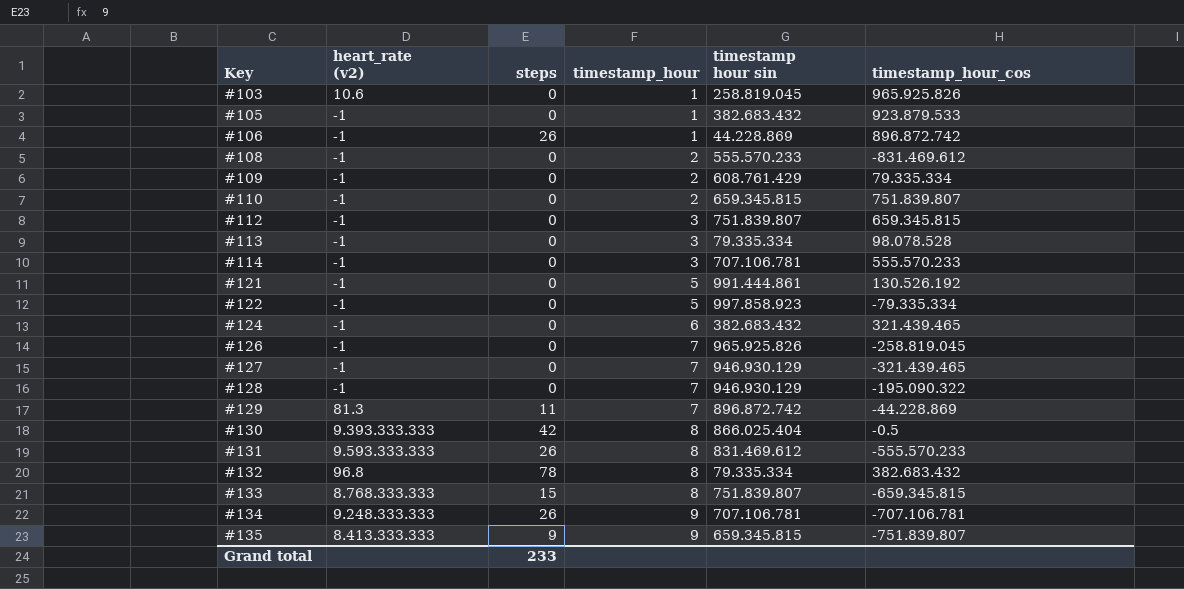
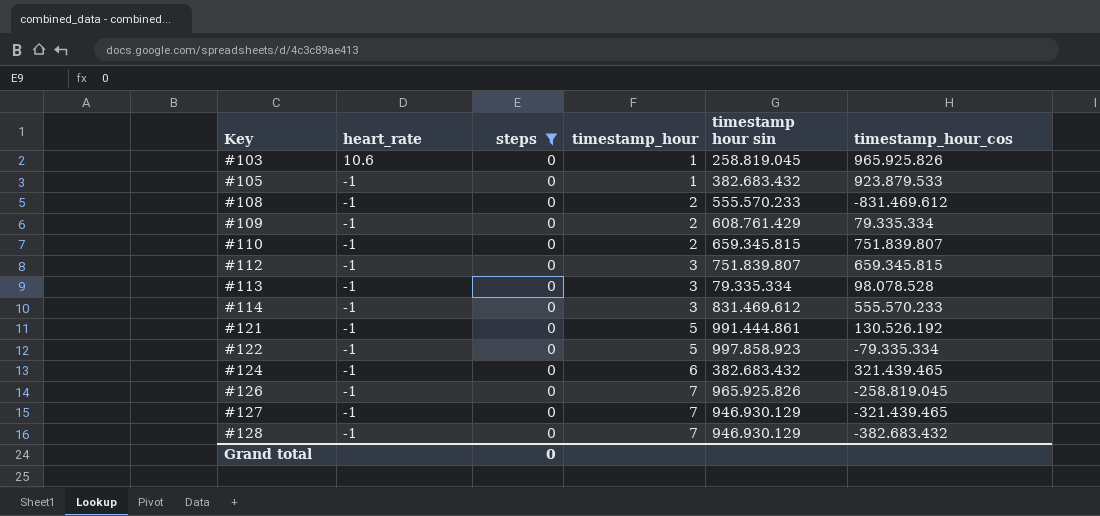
filter: none -> steps = 0
column name: heart_rate (v2) -> heart_rate
#114 | timestamp hour sin: 707.106.781 -> 831.469.612
#128 | timestamp_hour_cos: -195.090.322 -> -382.683.432
Grand total | steps: 233 -> 0

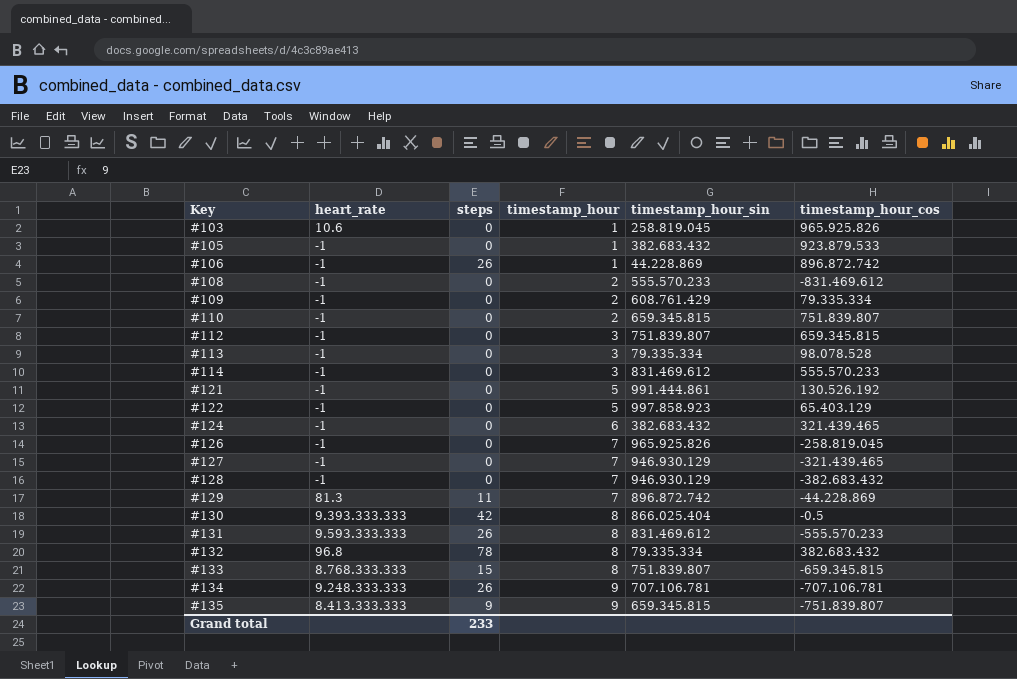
filter: steps = 0 -> none
column name: timestamp hour sin -> timestamp_hour_sin
#122 | timestamp_hour_cos: -79.335.334 -> 65.403.129
Grand total | steps: 0 -> 233

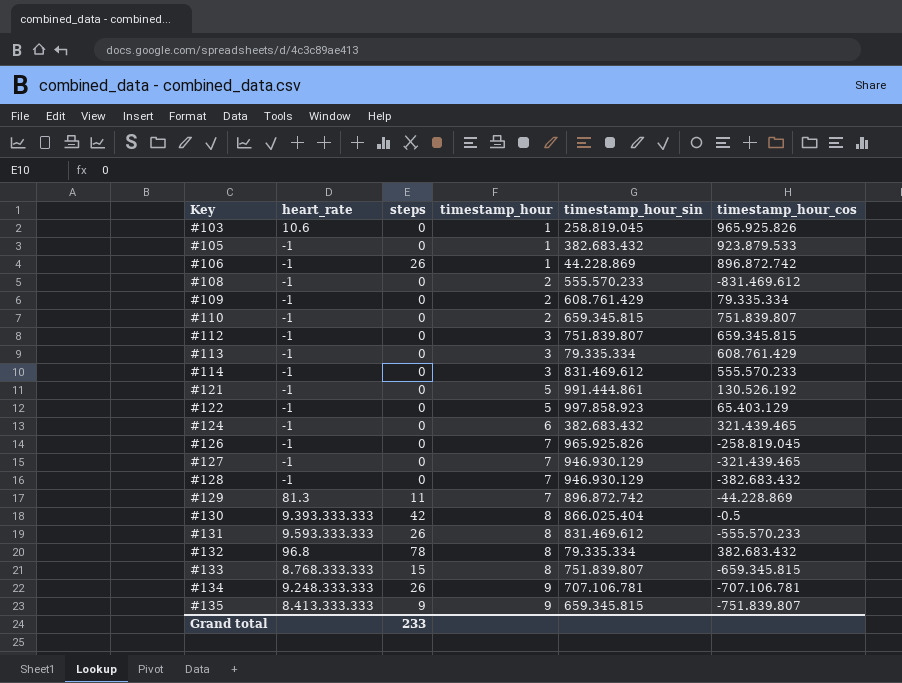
#113 | timestamp_hour_cos: 98.078.528 -> 608.761.429

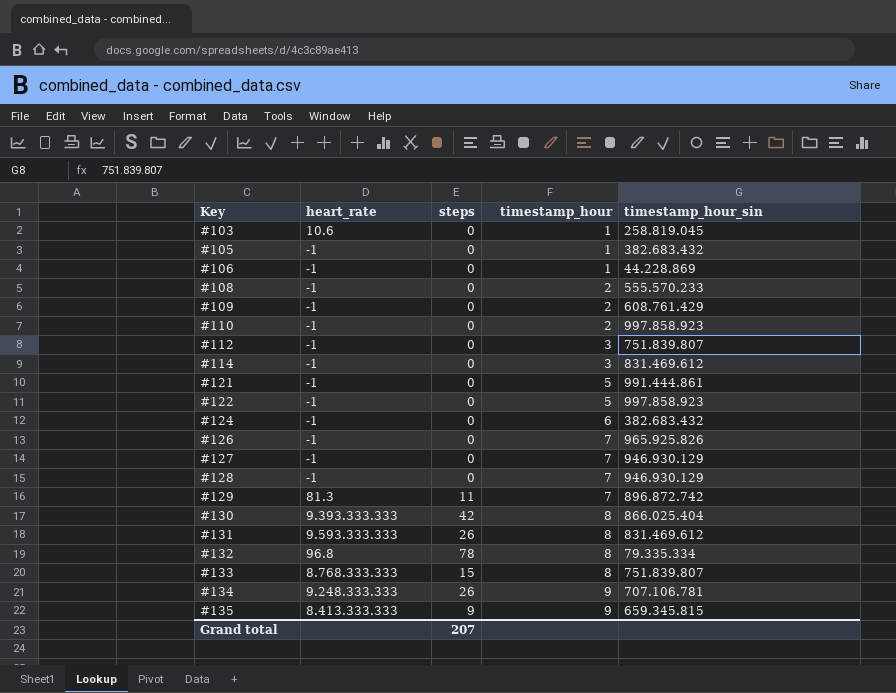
column timestamp_hour_cos | position: 6 -> none
row #113: -1 | 0 | 3 | 79.335.334 | 608.761.429 -> none
#106 | steps: 26 -> 0
#110 | timestamp_hour_sin: 659.345.815 -> 997.858.923
Grand total | steps: 233 -> 207

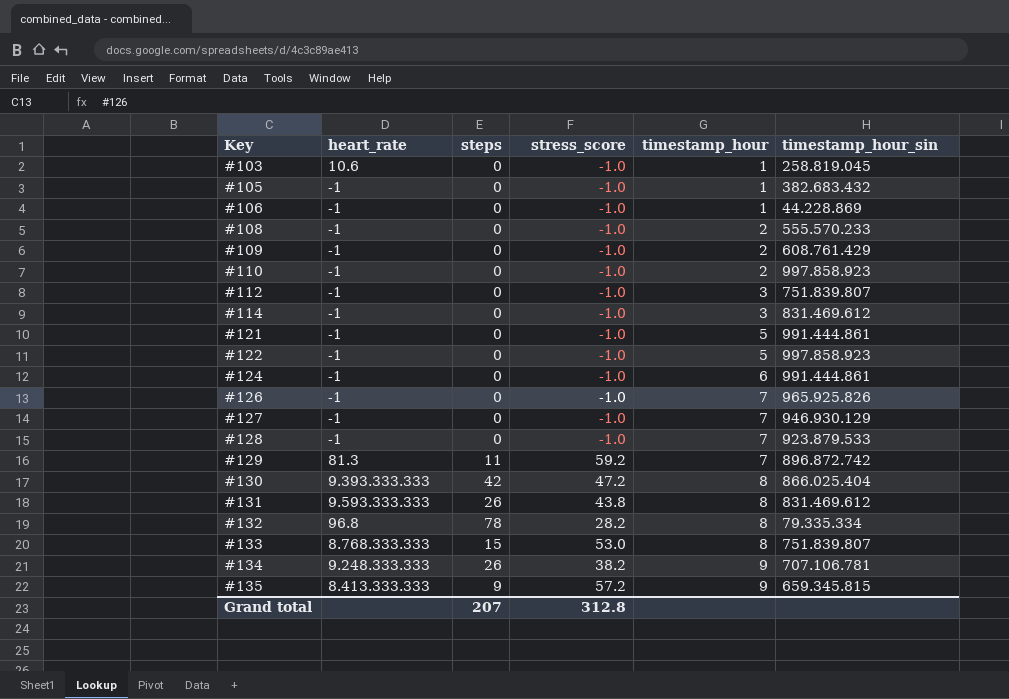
column stress_score | position: none -> 4
#124 | timestamp_hour_sin: 382.683.432 -> 991.444.861
#128 | timestamp_hour_sin: 946.930.129 -> 923.879.533

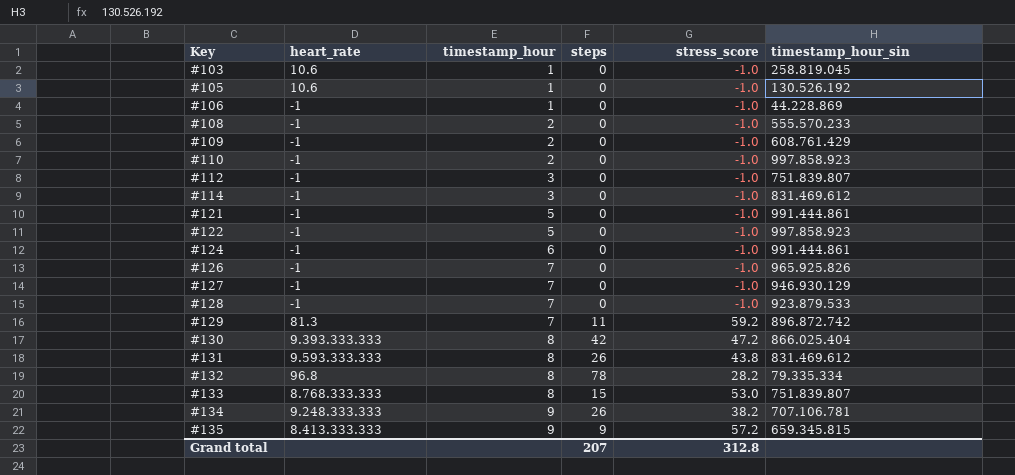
column timestamp_hour | position: 5 -> 3
#105 | heart_rate: -1 -> 10.6
#105 | timestamp_hour_sin: 382.683.432 -> 130.526.192

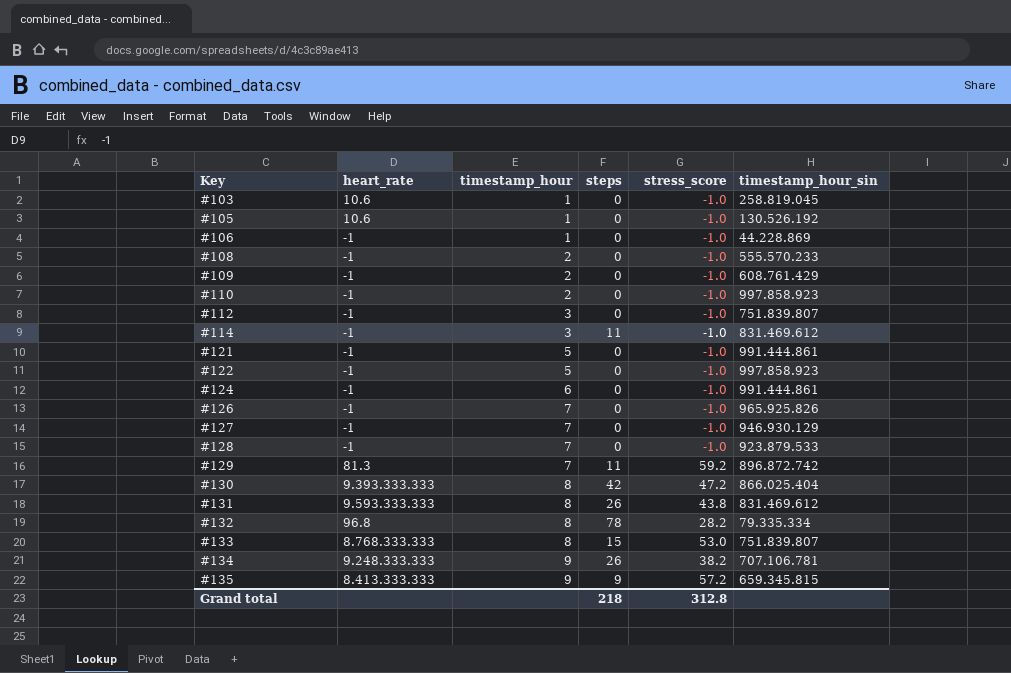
#114 | steps: 0 -> 11
Grand total | steps: 207 -> 218

